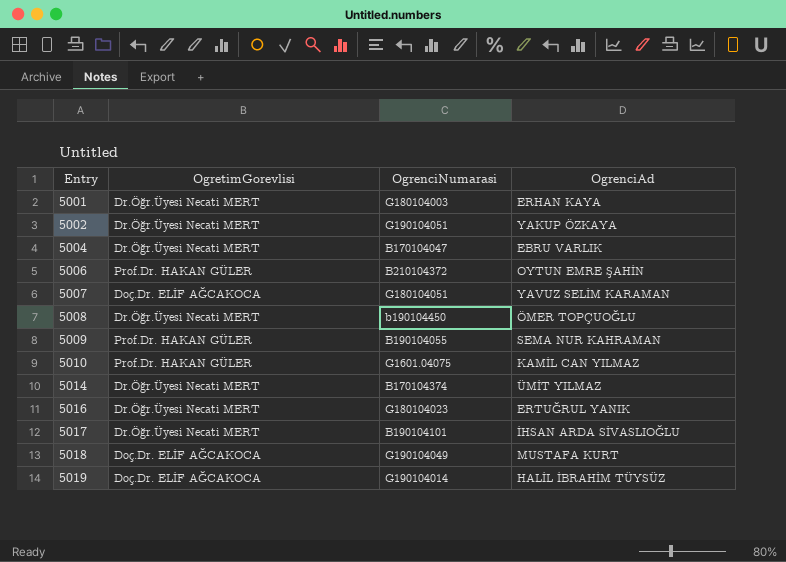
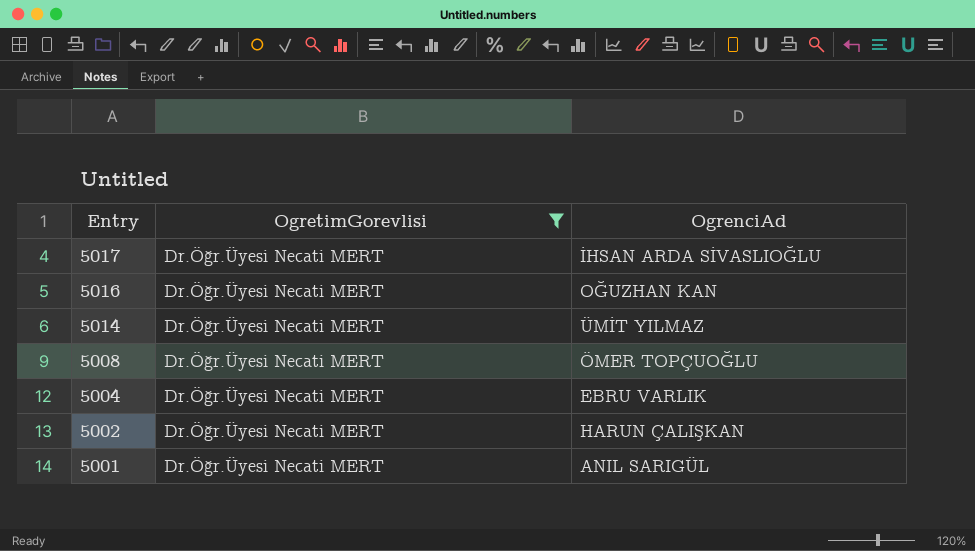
filter: none -> OgretimGorevlisi = Dr.Öğr.Üyesi Necati MERT
row order: Entry ascending -> Entry descending
column OgrenciNumarasi | position: 3 -> none
5016 | OgrenciAd: ERTUĞRUL YANIK -> OĞUZHAN KAN
5002 | OgrenciAd: YAKUP ÖZKAYA -> HARUN ÇALIŞKAN
5001 | OgrenciAd: ERHAN KAYA -> ANIL SARIGÜL

